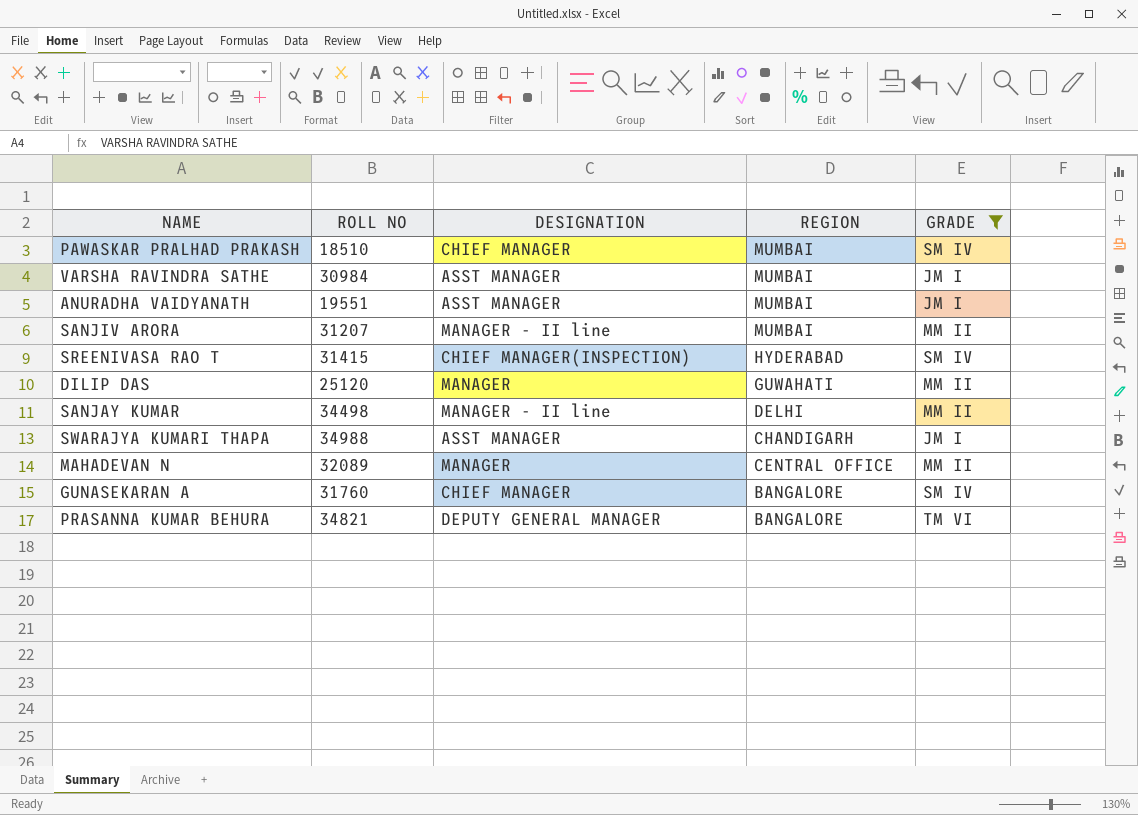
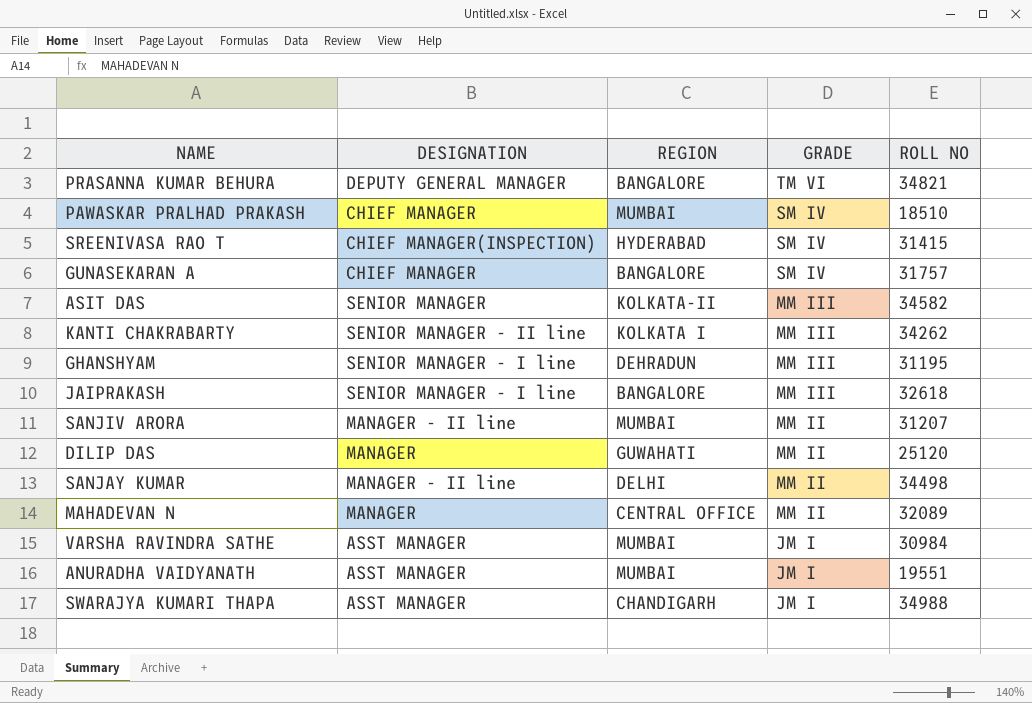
filter: GRADE != MM III -> none
row order: REGION descending -> GRADE descending
column ROLL NO | position: 2 -> 5
GUNASEKARAN A | ROLL NO: 31760 -> 31757

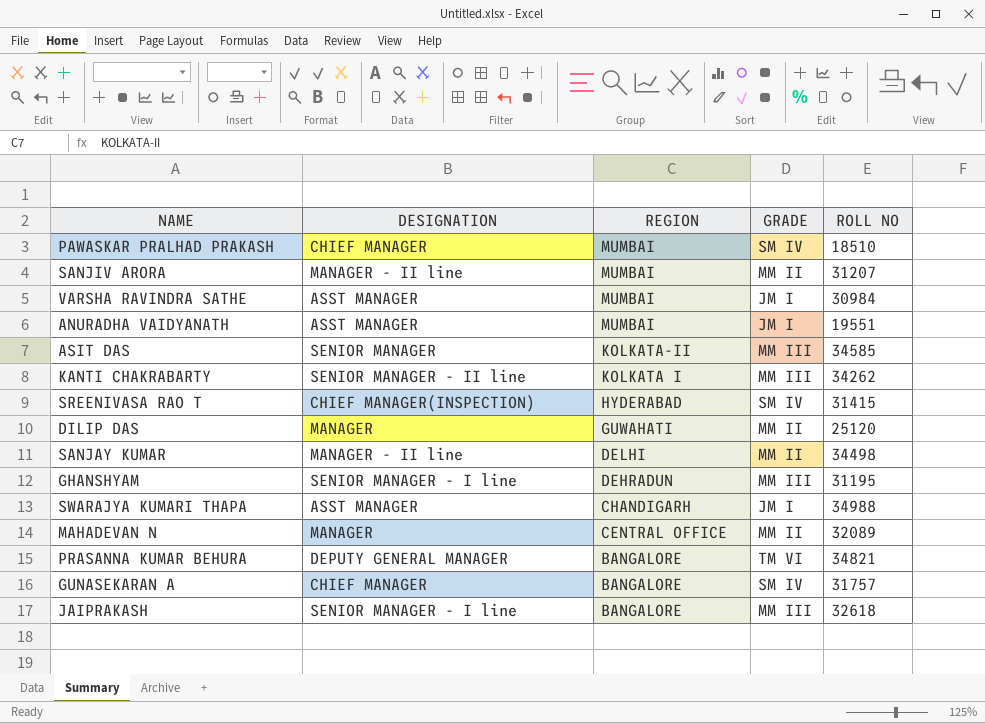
row order: GRADE descending -> REGION descending
ASIT DAS | ROLL NO: 34582 -> 34585

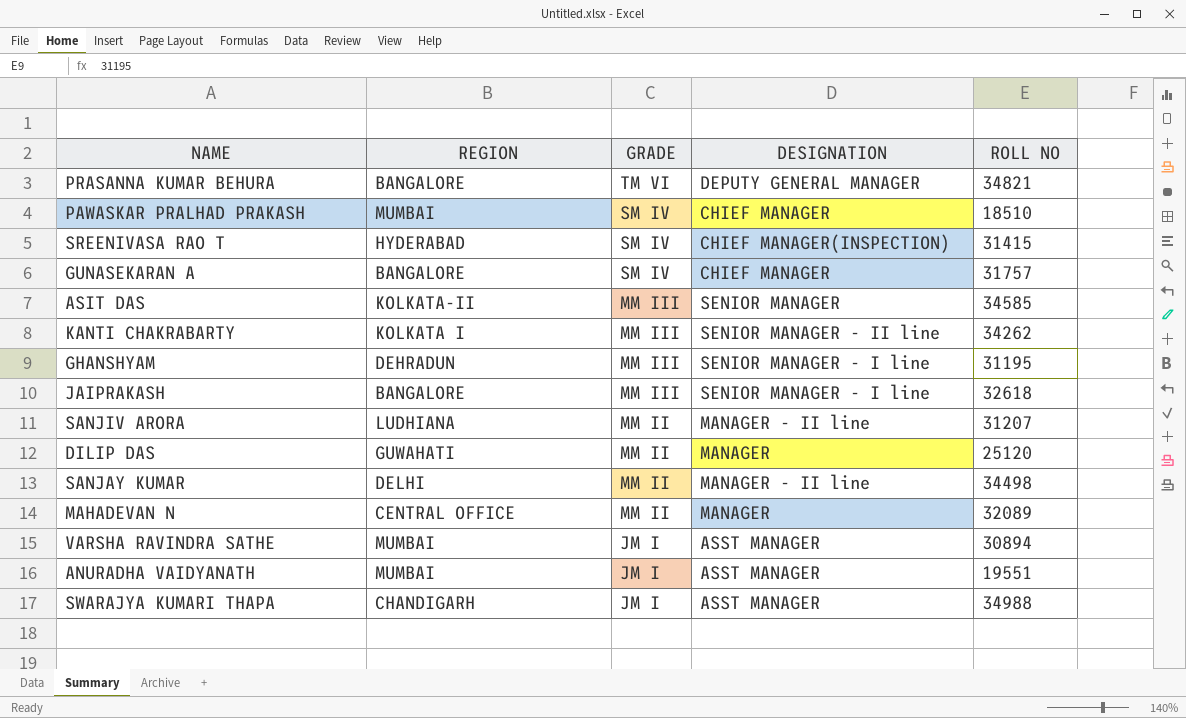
row order: REGION descending -> GRADE descending
column DESIGNATION | position: 2 -> 4
SANJIV ARORA | REGION: MUMBAI -> LUDHIANA
VARSHA RAVINDRA SATHE | ROLL NO: 30984 -> 30894

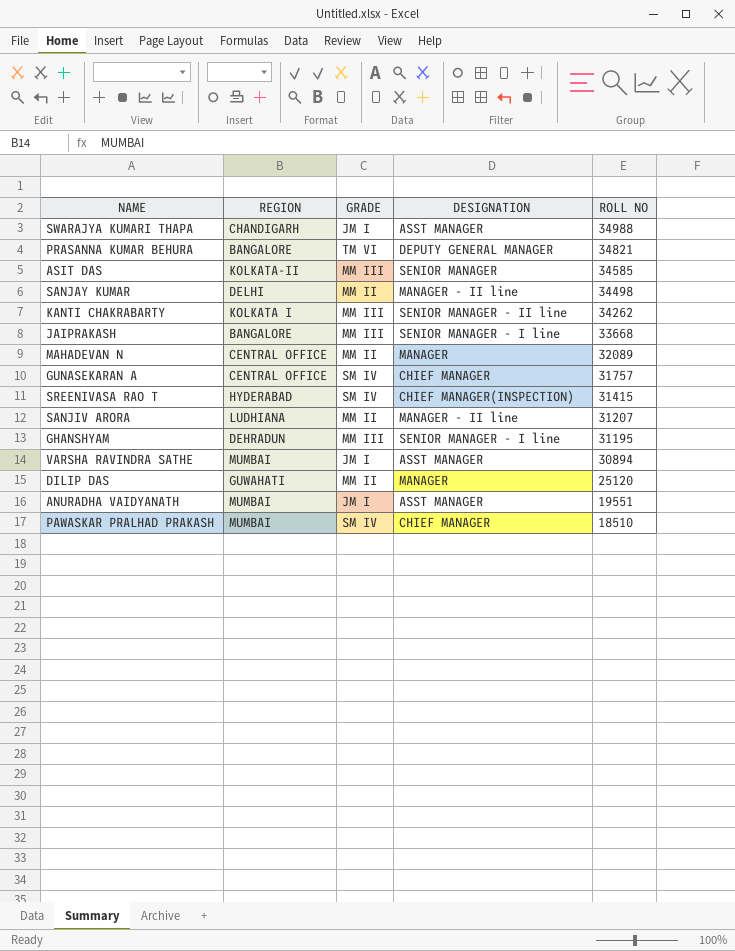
row order: GRADE descending -> ROLL NO descending
JAIPRAKASH | ROLL NO: 32618 -> 33668
GUNASEKARAN A | REGION: BANGALORE -> CENTRAL OFFICE

